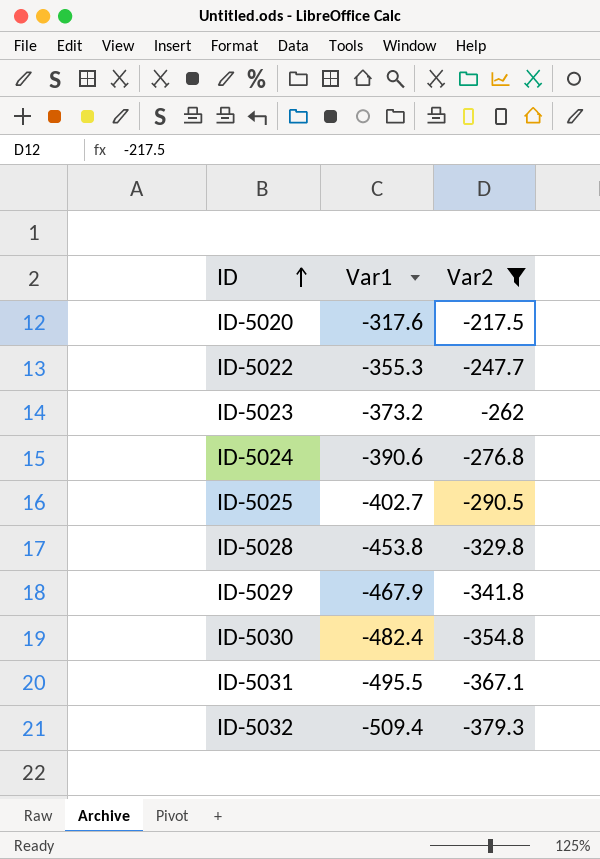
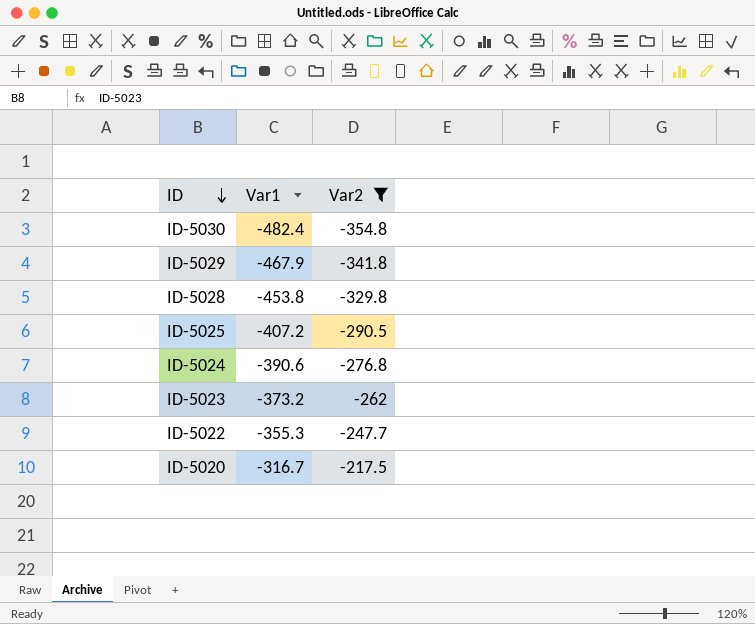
row order: ID ascending -> ID descending
row ID-5031: -495.5 | -367.1 -> none
row ID-5032: -509.4 | -379.3 -> none
ID-5025 | Var1: -402.7 -> -407.2
ID-5020 | Var1: -317.6 -> -316.7

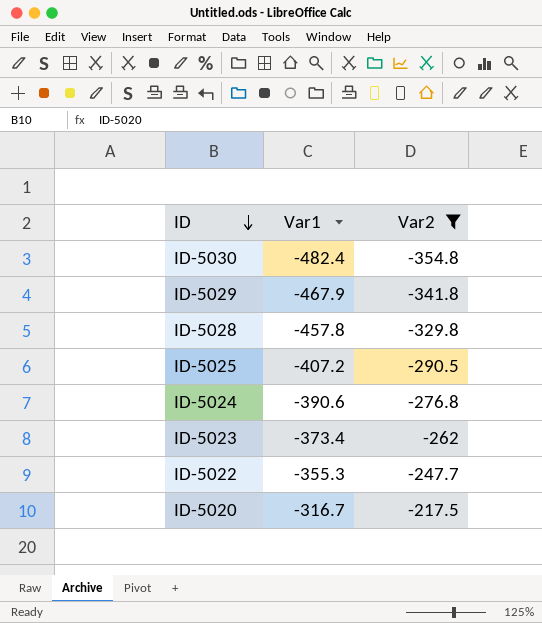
ID-5028 | Var1: -453.8 -> -457.8
ID-5023 | Var1: -373.2 -> -373.4

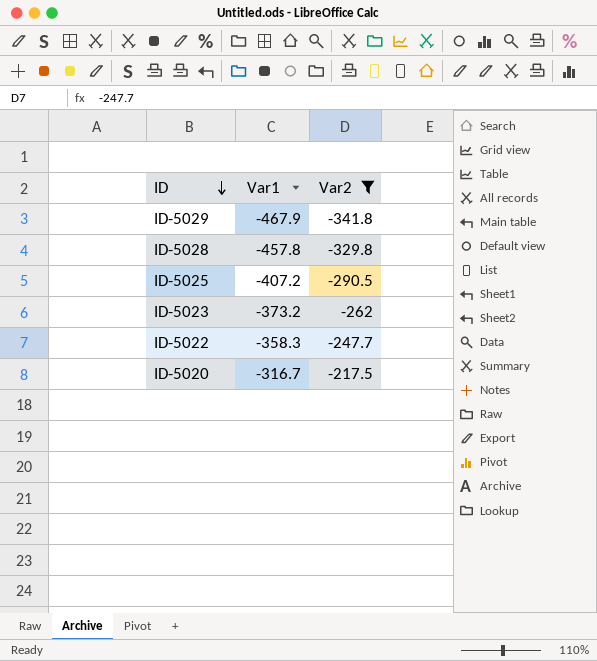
row ID-5030: -482.4 | -354.8 -> none
row ID-5024: -390.6 | -276.8 -> none
ID-5023 | Var1: -373.4 -> -373.2
ID-5022 | Var1: -355.3 -> -358.3

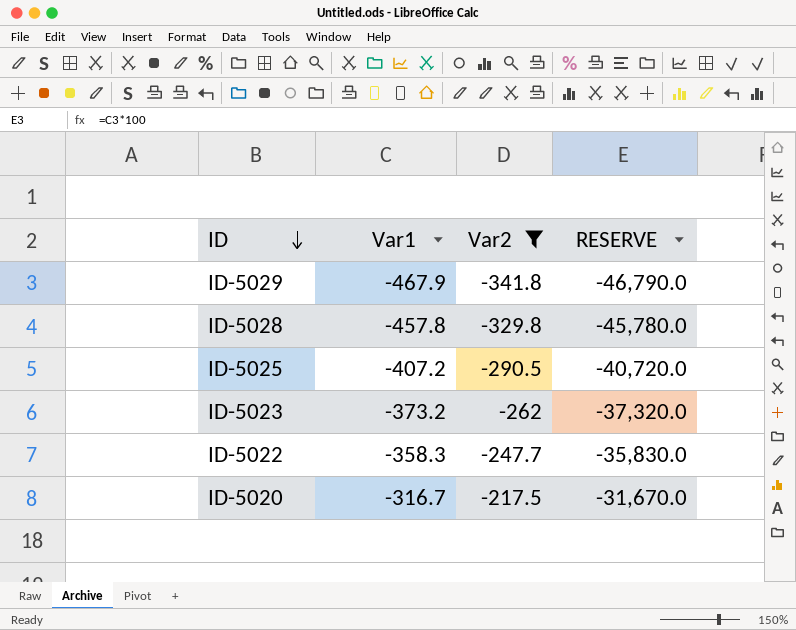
column RESERVE | formula: none -> [Var1] * 100

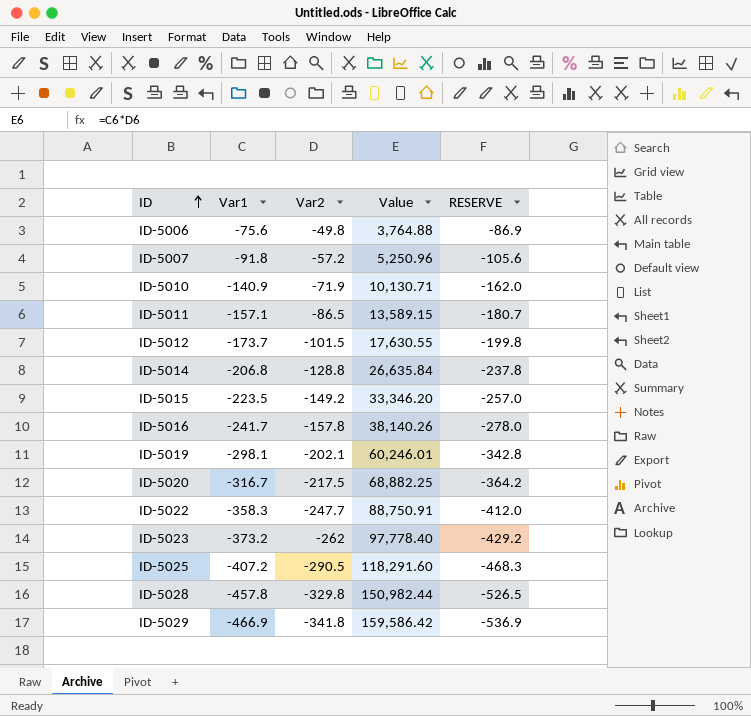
filter: Var2 <= -217.5 -> none
row order: ID descending -> ID ascending
column Value | formula: none -> [Var1] * [Var2]
column RESERVE | formula: [Var1] * 100 -> [Var1] * 1.15
ID-5029 | Var1: -467.9 -> -466.9

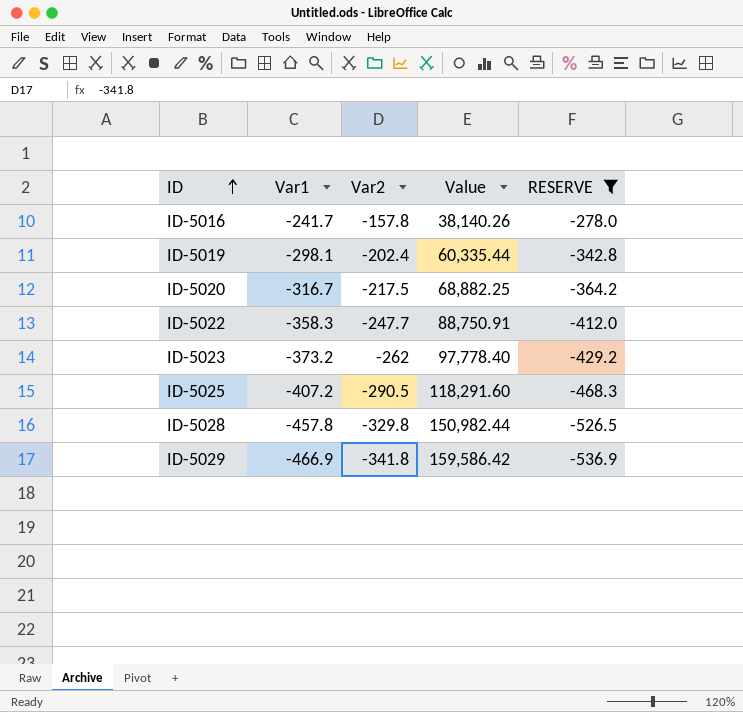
filter: none -> RESERVE <= -278.0
ID-5019 | Var2: -202.1 -> -202.4
ID-5019 | Value: 60,246.01 -> 60,335.44

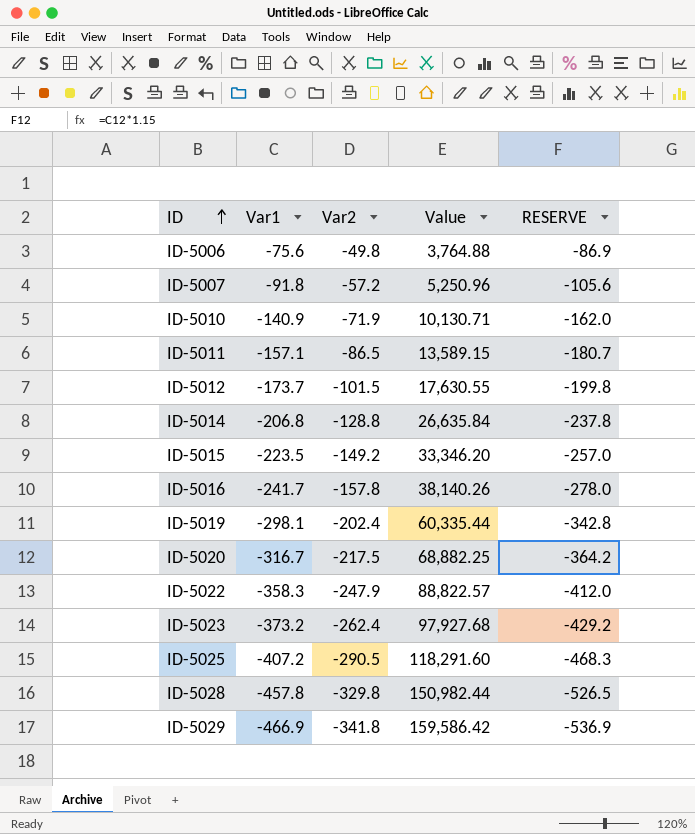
filter: RESERVE <= -278.0 -> none
ID-5022 | Var2: -247.7 -> -247.9
ID-5022 | Value: 88,750.91 -> 88,822.57
ID-5023 | Var2: -262 -> -262.4
ID-5023 | Value: 97,778.40 -> 97,927.68

